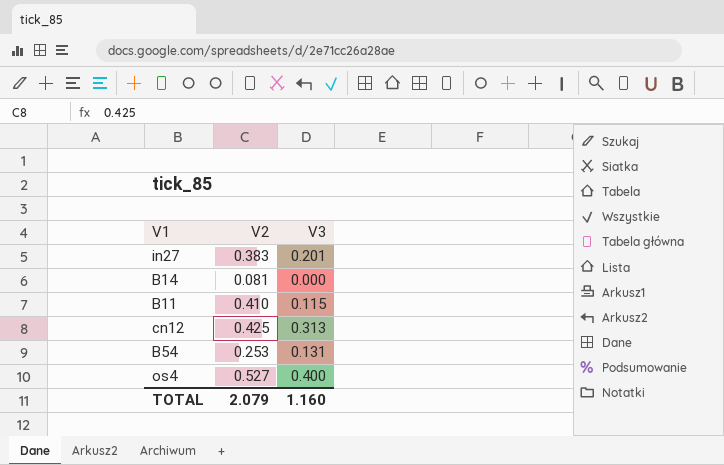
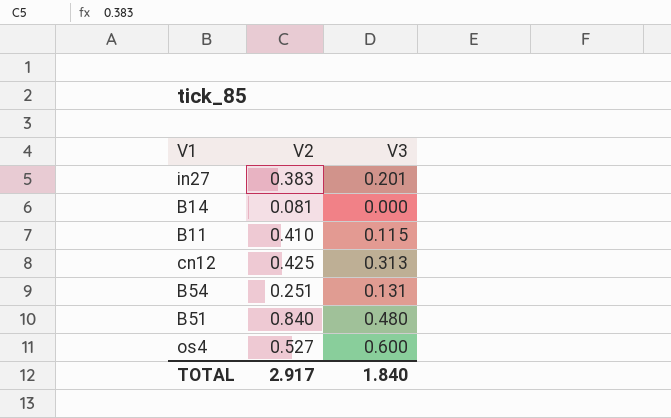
B54 | V2: 0.253 -> 0.251
row B51: none -> 0.840 | 0.480
os4 | V3: 0.400 -> 0.600
TOTAL | V2: 2.079 -> 2.917
TOTAL | V3: 1.160 -> 1.840

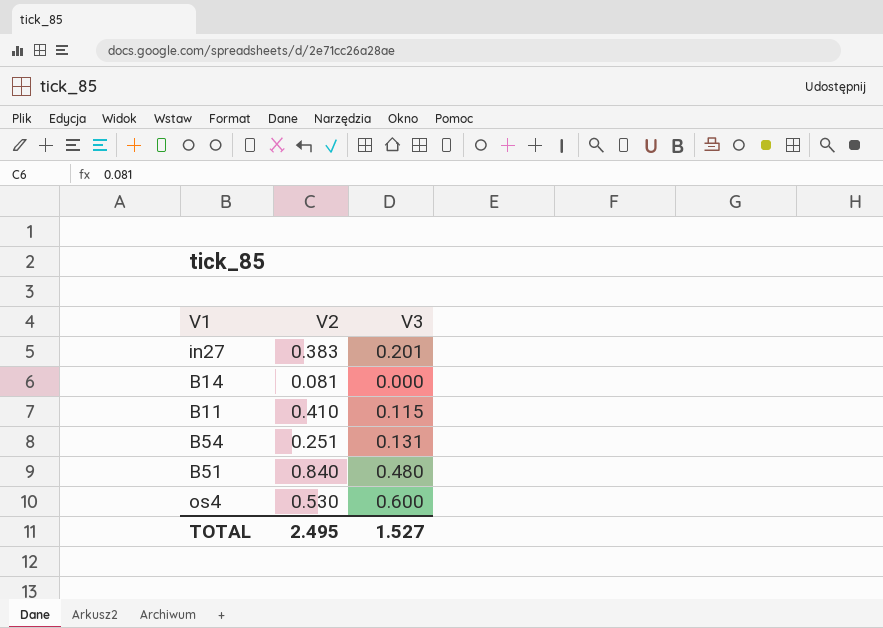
row cn12: 0.425 | 0.313 -> none
os4 | V2: 0.527 -> 0.530
TOTAL | V2: 2.917 -> 2.495
TOTAL | V3: 1.840 -> 1.527

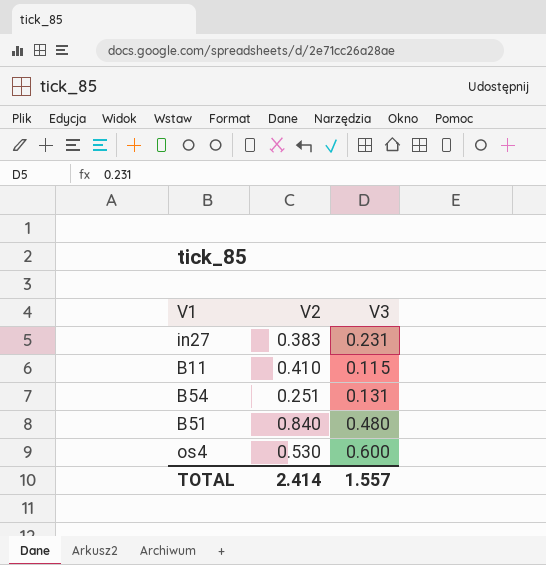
row B14: 0.081 | 0.000 -> none
in27 | V3: 0.201 -> 0.231
TOTAL | V2: 2.495 -> 2.414
TOTAL | V3: 1.527 -> 1.557

